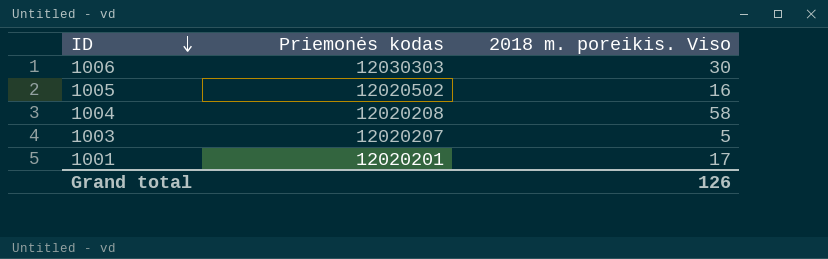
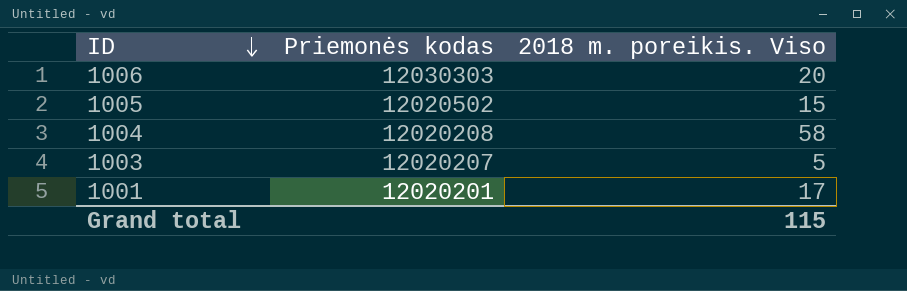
1006 | 2018 m. poreikis. Viso: 30 -> 20
1005 | 2018 m. poreikis. Viso: 16 -> 15
Grand total | 2018 m. poreikis. Viso: 126 -> 115

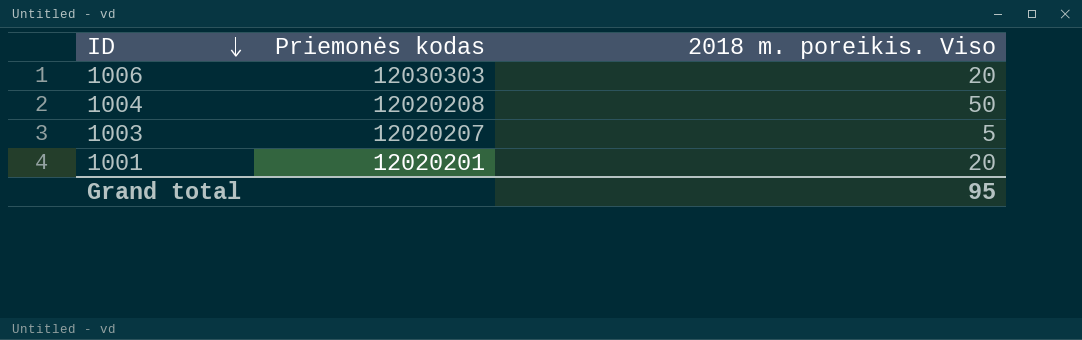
row 1005: 12020502 | 15 -> none
1004 | 2018 m. poreikis. Viso: 58 -> 50
1001 | 2018 m. poreikis. Viso: 17 -> 20
Grand total | 2018 m. poreikis. Viso: 115 -> 95

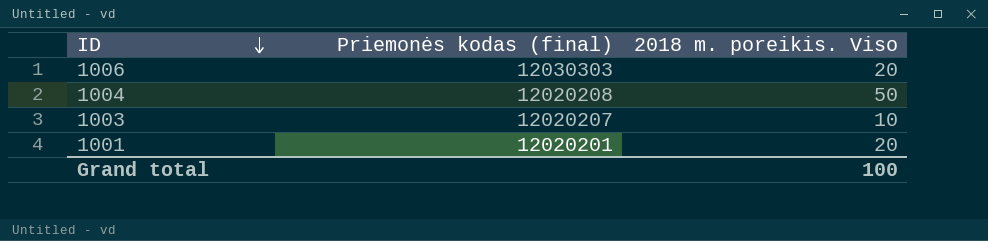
column name: Priemonės kodas -> Priemonės kodas (final)
1003 | 2018 m. poreikis. Viso: 5 -> 10
Grand total | 2018 m. poreikis. Viso: 95 -> 100

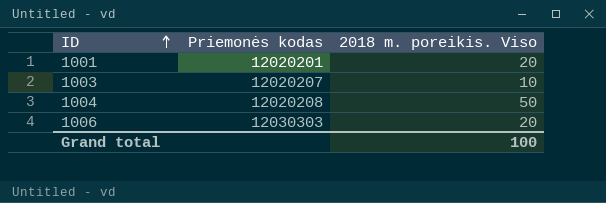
row order: ID descending -> ID ascending
column name: Priemonės kodas (final) -> Priemonės kodas

